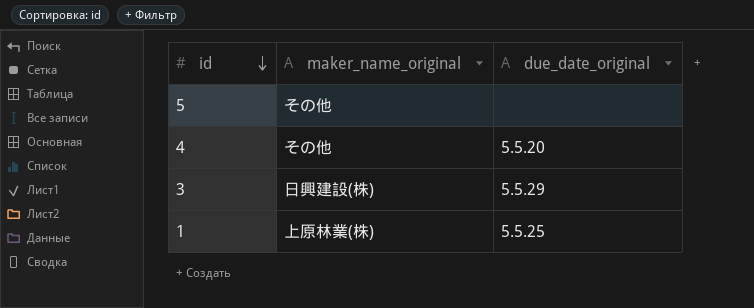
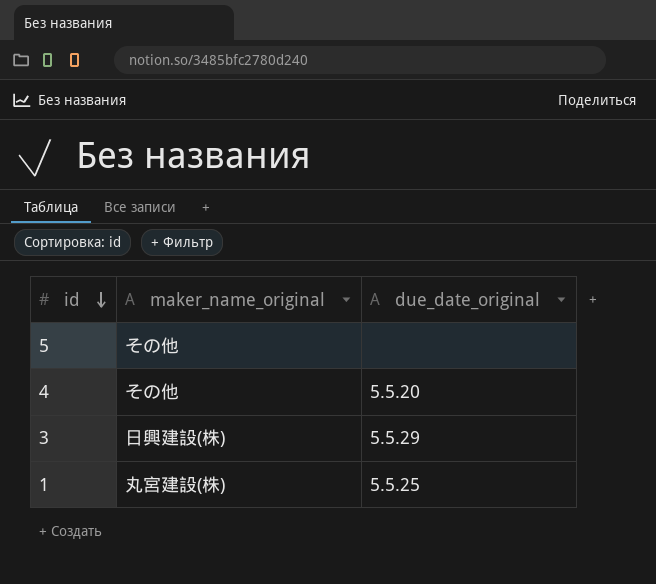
1 | maker_name_original: 上原林業(株) -> 丸宮建設(株)

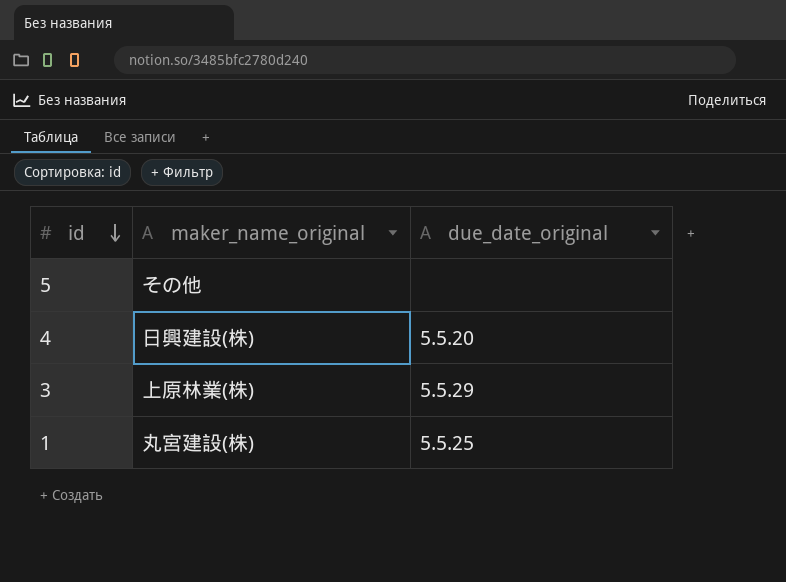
4 | maker_name_original: その他 -> 日興建設(株)
3 | maker_name_original: 日興建設(株) -> 上原林業(株)

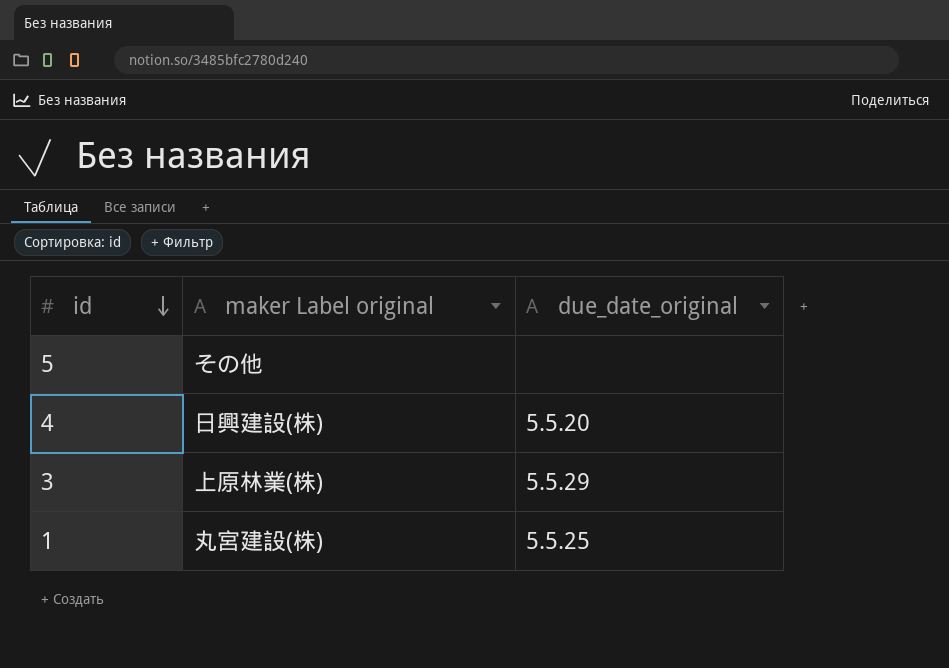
column name: maker_name_original -> maker Label original

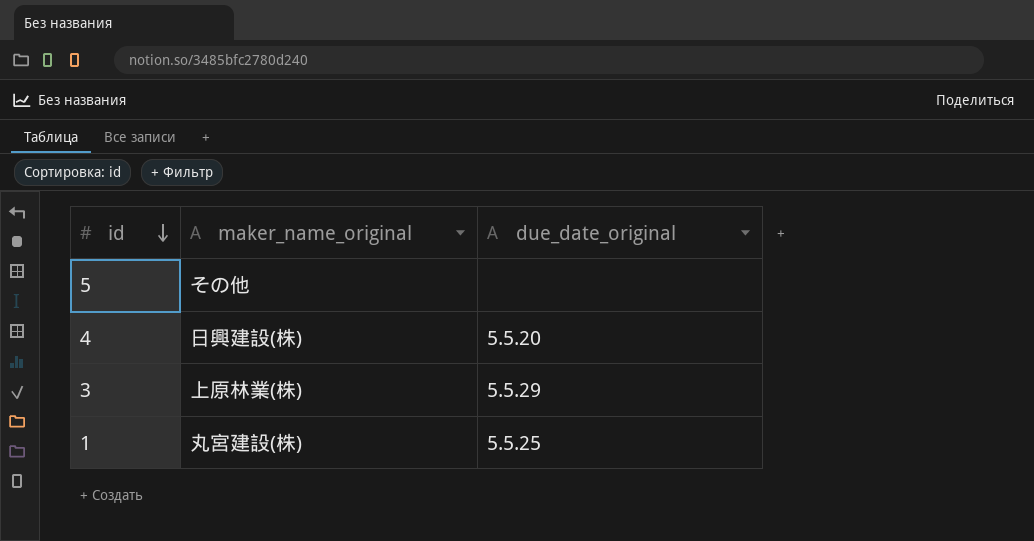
column name: maker Label original -> maker_name_original

